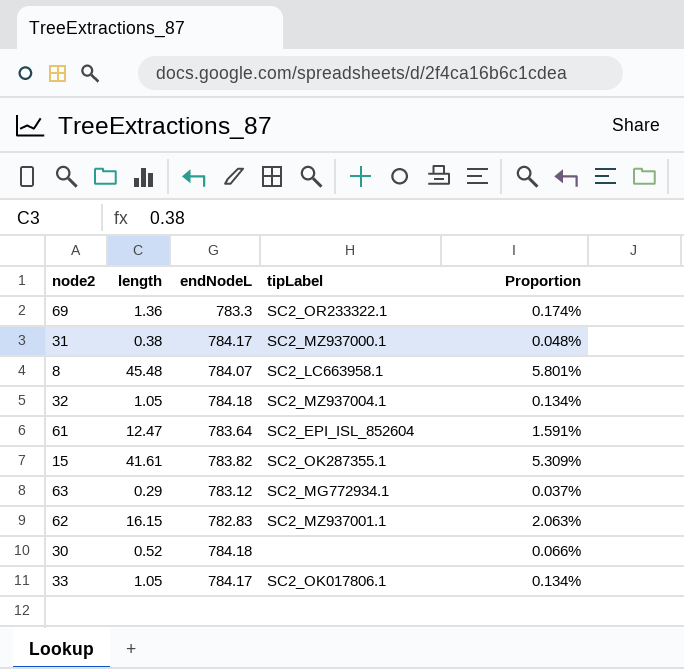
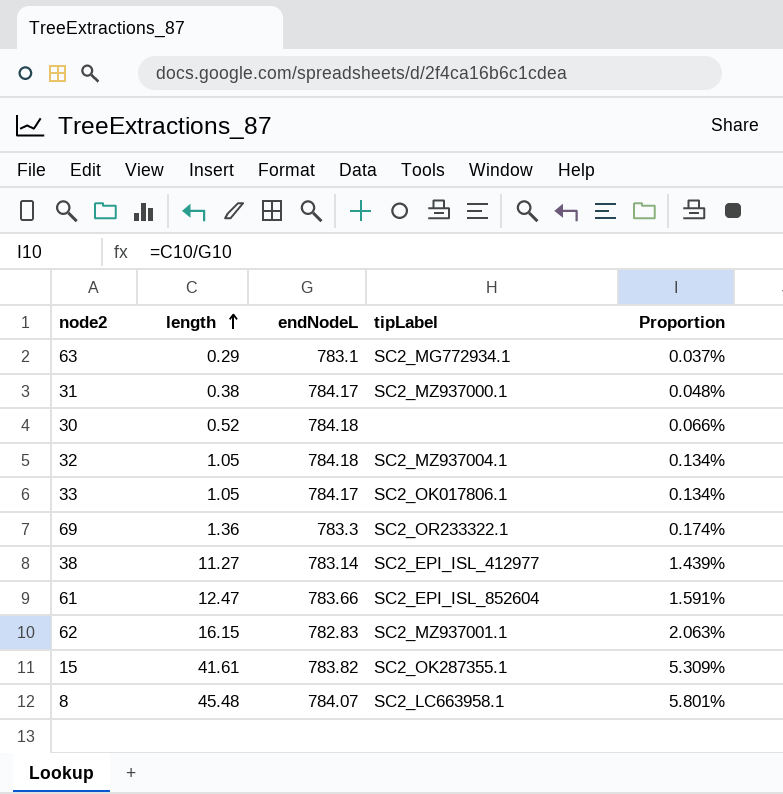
row order: none -> length ascending
63 | endNodeL: 783.12 -> 783.1
row 38: none -> 11.27 | 783.14 | SC2_EPI_ISL_412977 | 1.439%
61 | endNodeL: 783.64 -> 783.66

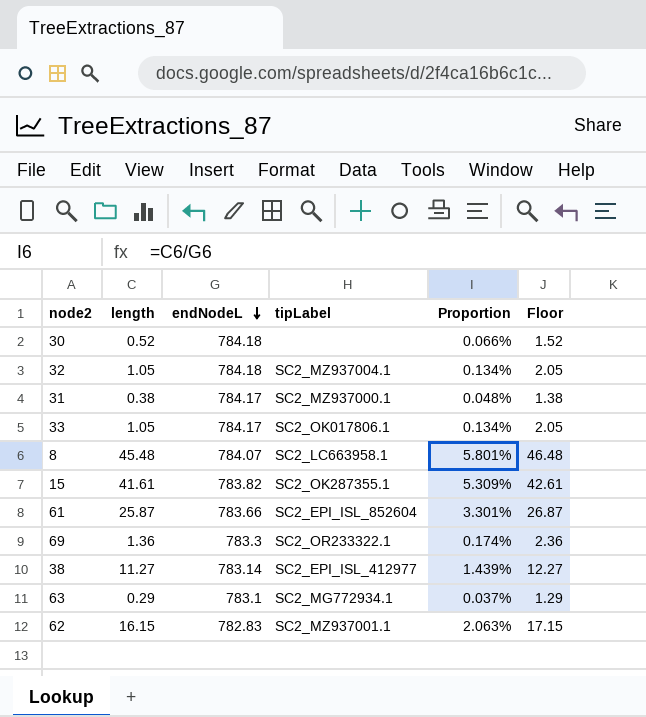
row order: length ascending -> endNodeL descending
column Floor | formula: none -> [length] + 1
61 | length: 12.47 -> 25.87
61 | Proportion: 1.591% -> 3.301%

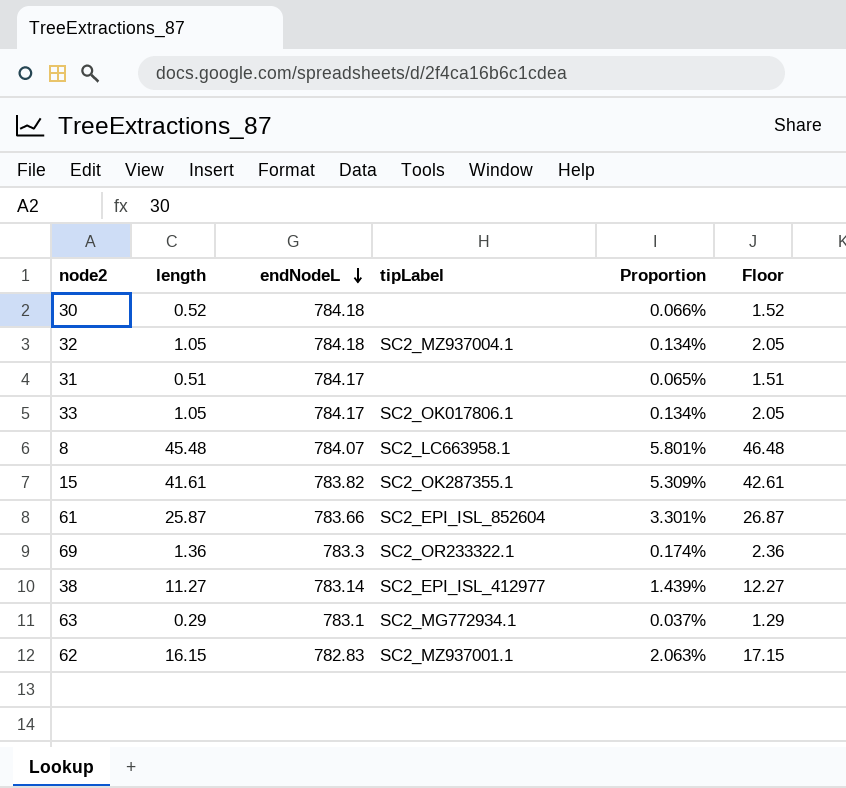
31 | length: 0.38 -> 0.51
31 | tipLabel: SC2_MZ937000.1 -> none
31 | Proportion: 0.048% -> 0.065%
31 | Floor: 1.38 -> 1.51

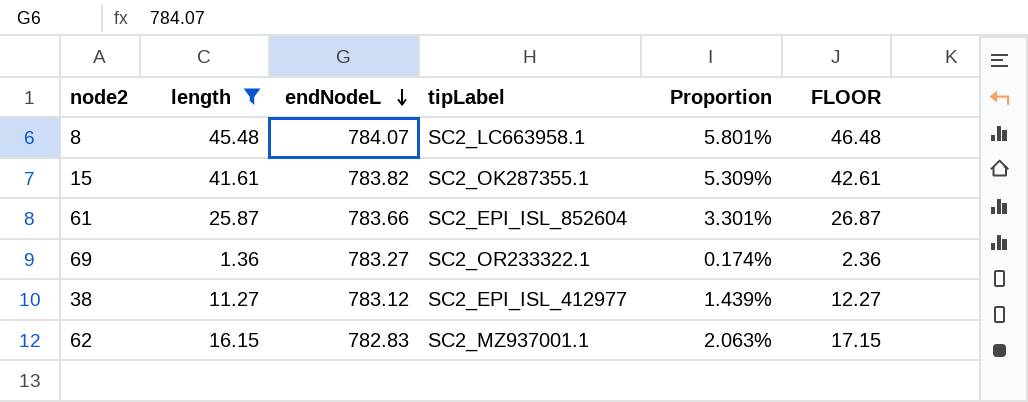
filter: none -> length >= 1.36
column name: Floor -> FLOOR
69 | endNodeL: 783.3 -> 783.27
38 | endNodeL: 783.14 -> 783.12

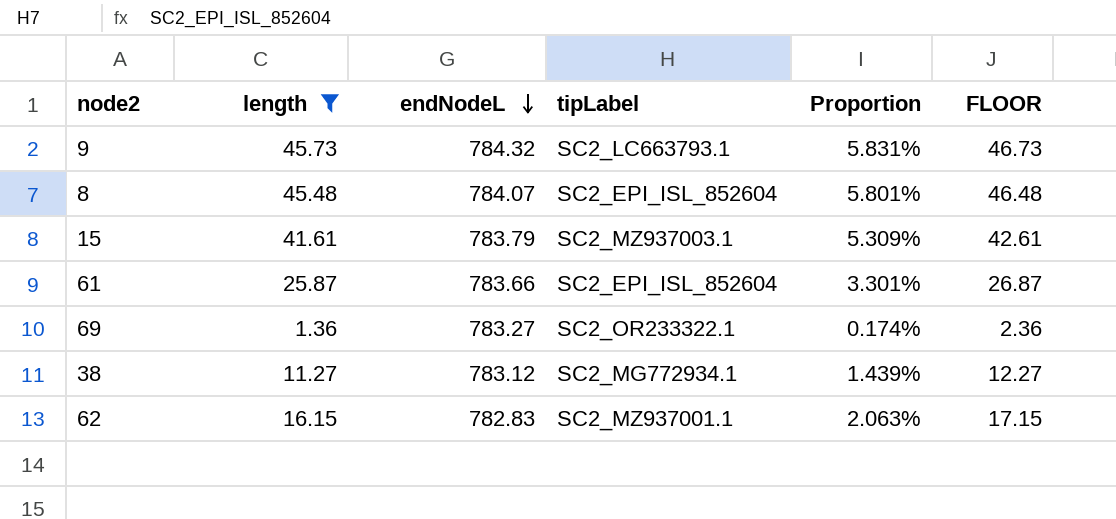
row 9: none -> 45.73 | 784.32 | SC2_LC663793.1 | 5.831% | 46.73
8 | tipLabel: SC2_LC663958.1 -> SC2_EPI_ISL_852604
15 | endNodeL: 783.82 -> 783.79
15 | tipLabel: SC2_OK287355.1 -> SC2_MZ937003.1
38 | tipLabel: SC2_EPI_ISL_412977 -> SC2_MG772934.1

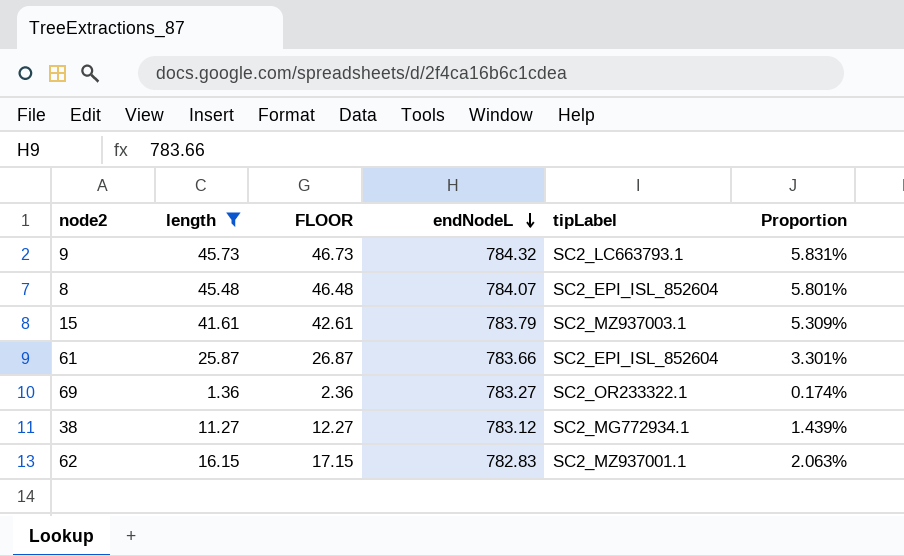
column FLOOR | position: 6 -> 3

